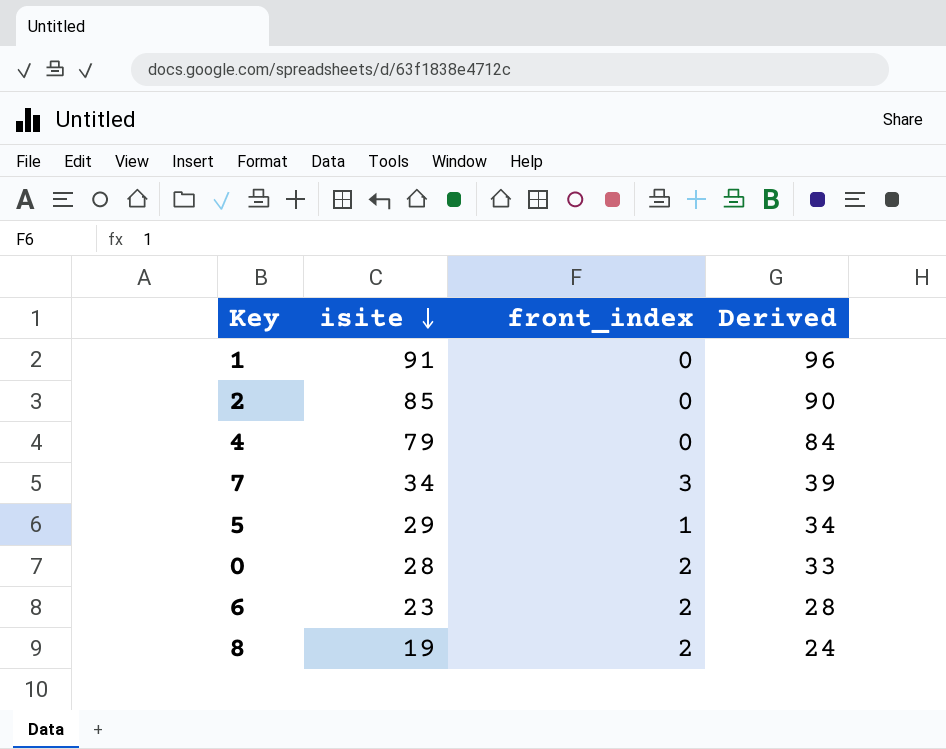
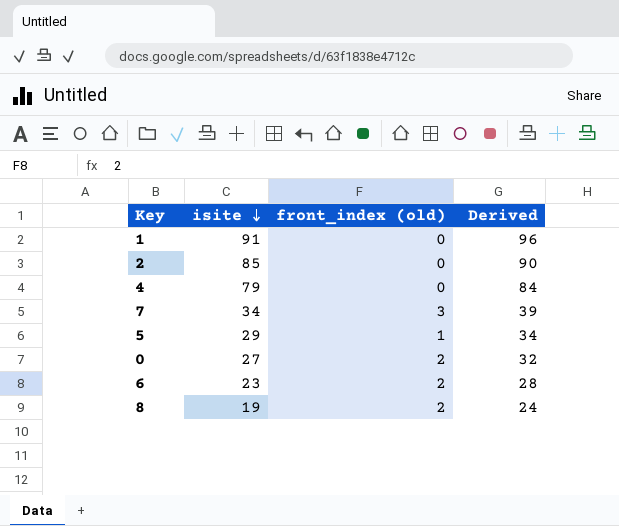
column name: front_index -> front_index (old)
0 | isite: 28 -> 27
0 | Derived: 33 -> 32

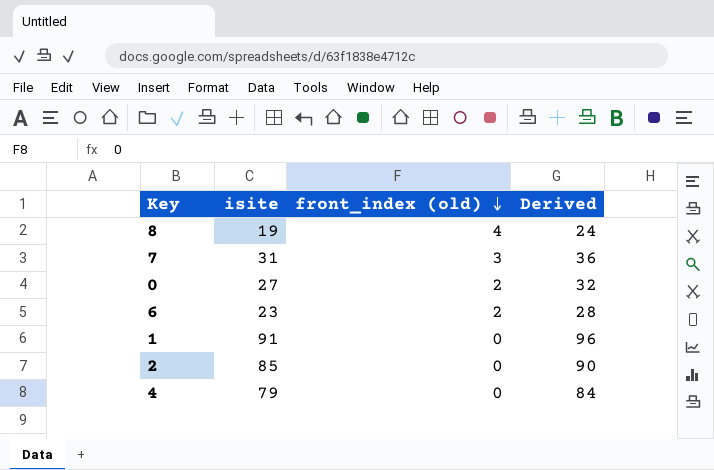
row order: isite descending -> front_index (old) descending
row 5: 29 | 1 | 34 -> none
8 | front_index (old): 2 -> 4
7 | isite: 34 -> 31
7 | Derived: 39 -> 36

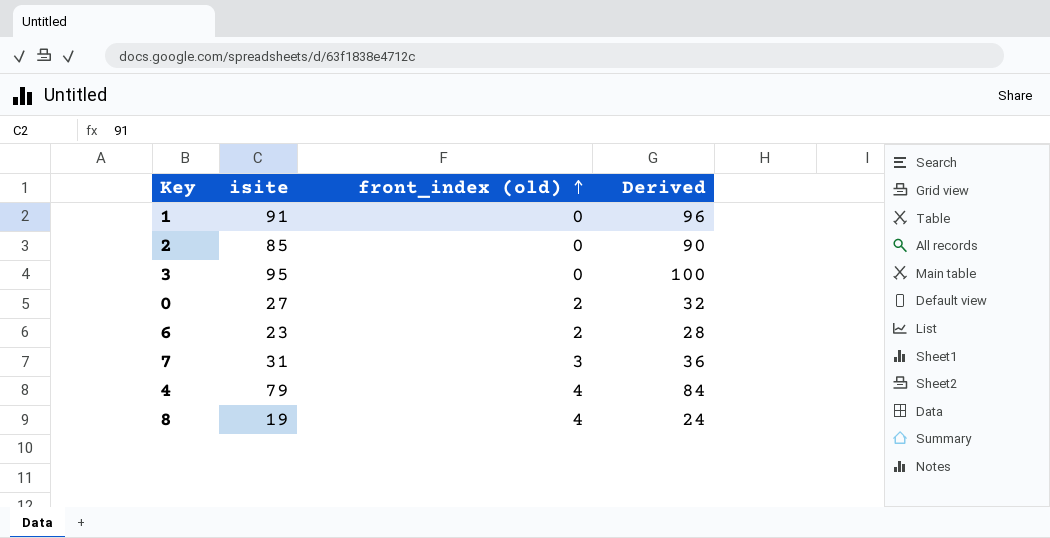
row order: front_index (old) descending -> front_index (old) ascending
row 3: none -> 95 | 0 | 100
4 | front_index (old): 0 -> 4

